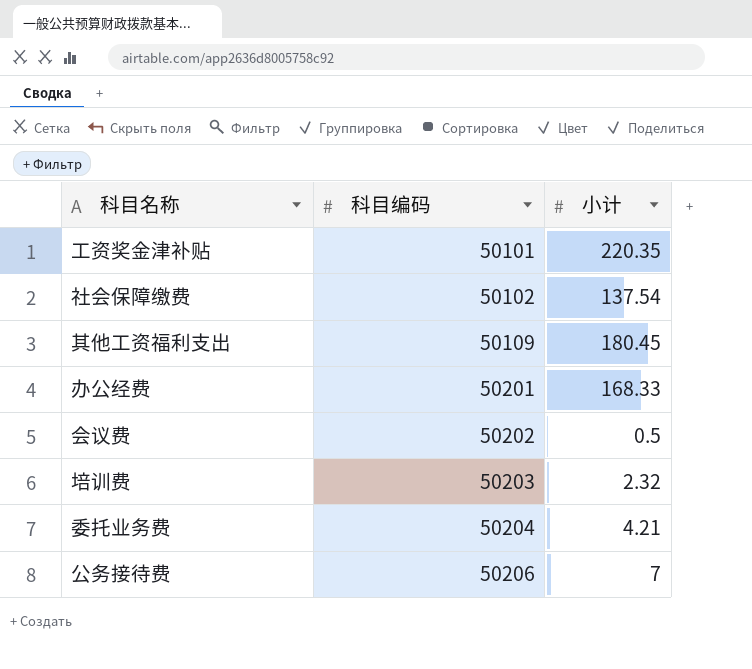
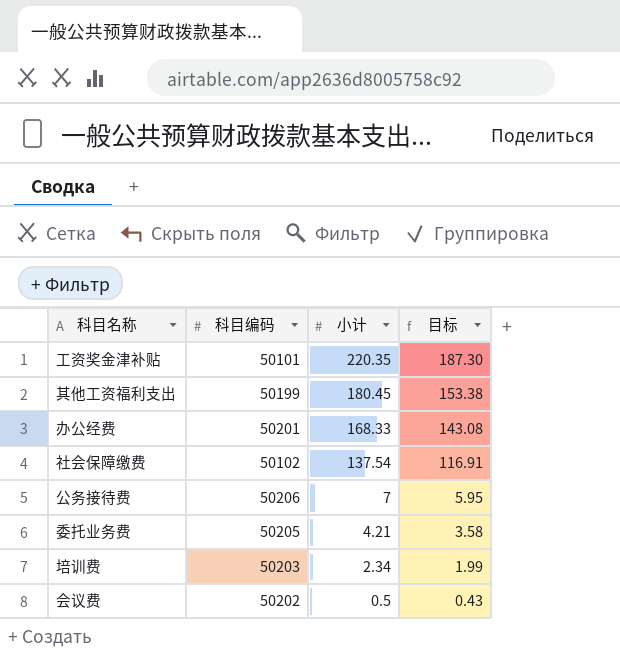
row order: 科目编码 ascending -> 小计 descending
column 目标 | formula: none -> [小计] * 0.85
其他工资福利支出 | 科目编码: 50109 -> 50199
委托业务费 | 科目编码: 50204 -> 50205
培训费 | 小计: 2.32 -> 2.34

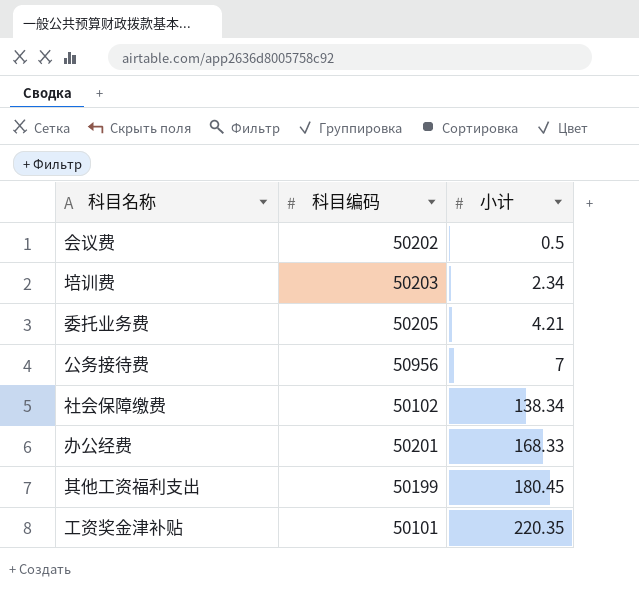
row order: 小计 descending -> 小计 ascending
column 目标 | formula: [小计] * 0.85 -> none
公务接待费 | 科目编码: 50206 -> 50956
社会保障缴费 | 小计: 137.54 -> 138.34

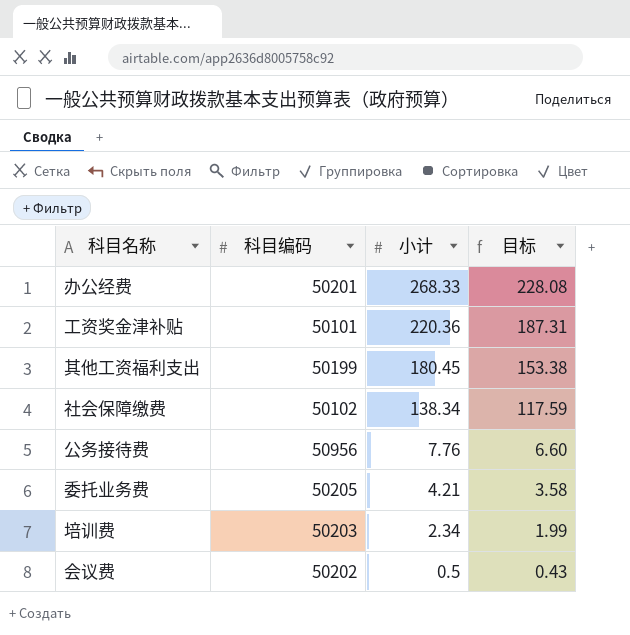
row order: 小计 ascending -> 小计 descending
column 目标 | formula: none -> [小计] * 0.85
办公经费 | 小计: 168.33 -> 268.33
工资奖金津补贴 | 小计: 220.35 -> 220.36
公务接待费 | 小计: 7 -> 7.76

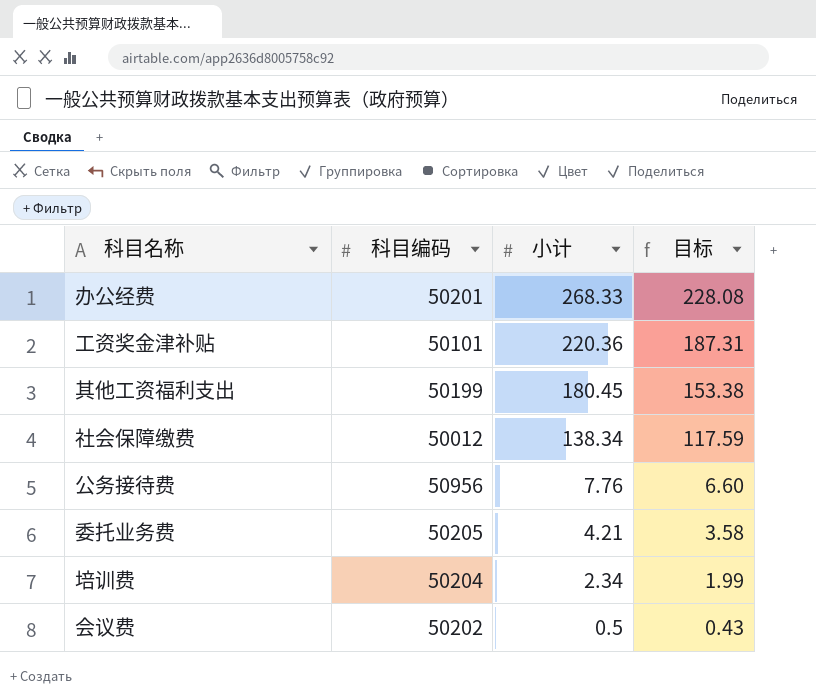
社会保障缴费 | 科目编码: 50102 -> 50012
培训费 | 科目编码: 50203 -> 50204

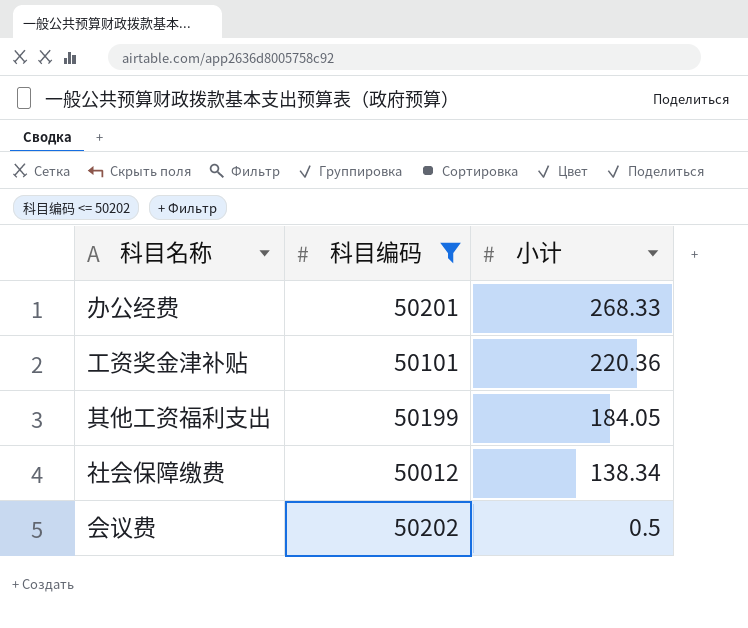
filter: none -> 科目编码 <= 50202
column 目标 | formula: [小计] * 0.85 -> none
其他工资福利支出 | 小计: 180.45 -> 184.05

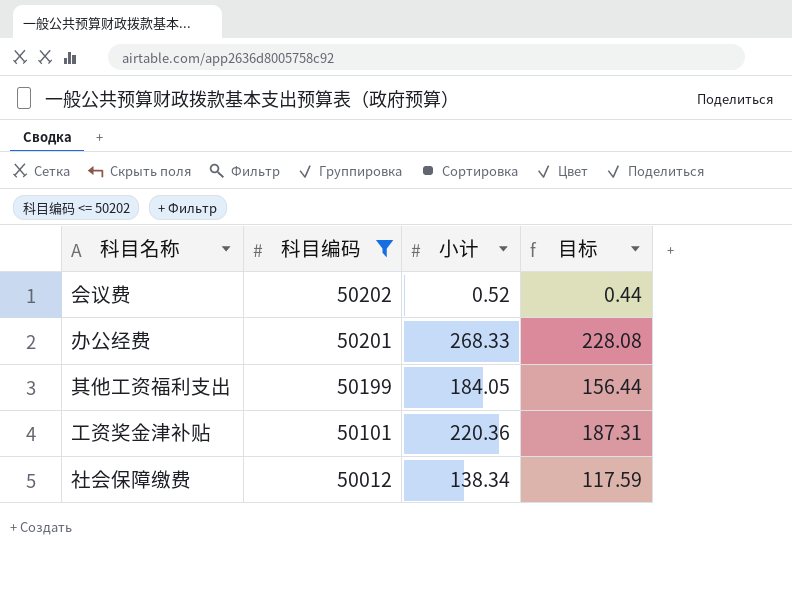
row order: 小计 descending -> 科目编码 descending
column 目标 | formula: none -> [小计] * 0.85
会议费 | 小计: 0.5 -> 0.52

